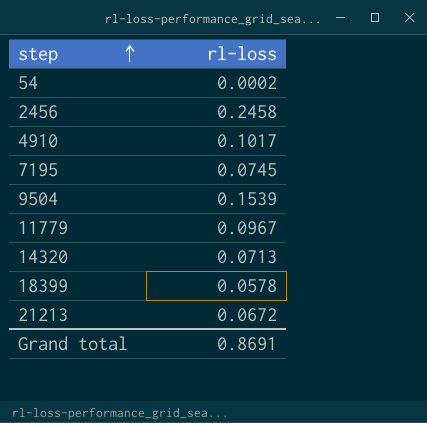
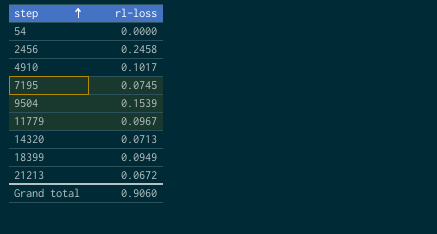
54 | rl-loss: 0.0002 -> 0.0000
18399 | rl-loss: 0.0578 -> 0.0949
Grand total | rl-loss: 0.8691 -> 0.9060

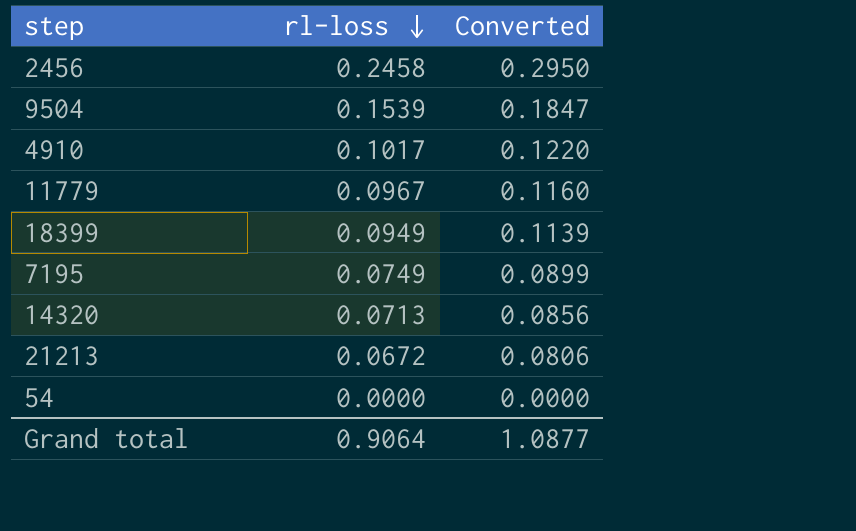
row order: step ascending -> rl-loss descending
column Converted | formula: none -> [rl-loss] * 1.2
7195 | rl-loss: 0.0745 -> 0.0749
Grand total | rl-loss: 0.9060 -> 0.9064

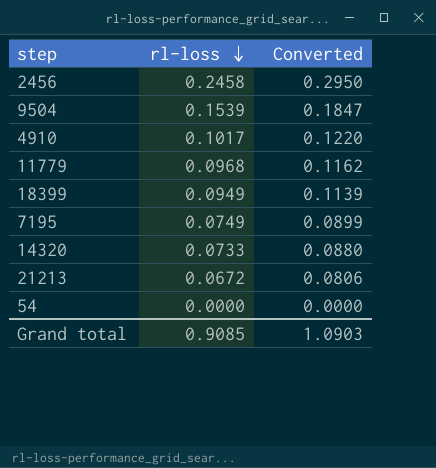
11779 | rl-loss: 0.0967 -> 0.0968
11779 | Converted: 0.1160 -> 0.1162
14320 | rl-loss: 0.0713 -> 0.0733
14320 | Converted: 0.0856 -> 0.0880
Grand total | rl-loss: 0.9064 -> 0.9085
Grand total | Converted: 1.0877 -> 1.0903

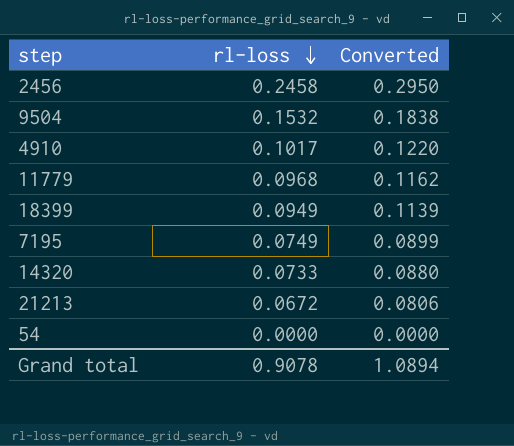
9504 | rl-loss: 0.1539 -> 0.1532
9504 | Converted: 0.1847 -> 0.1838
Grand total | rl-loss: 0.9085 -> 0.9078
Grand total | Converted: 1.0903 -> 1.0894

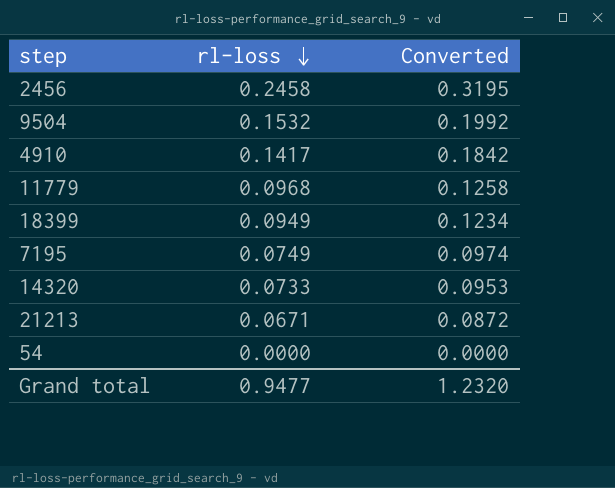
column Converted | formula: [rl-loss] * 1.2 -> [rl-loss] * 1.3
4910 | rl-loss: 0.1017 -> 0.1417
21213 | rl-loss: 0.0672 -> 0.0671
Grand total | rl-loss: 0.9078 -> 0.9477
Grand total | Converted: 1.0894 -> 1.2320

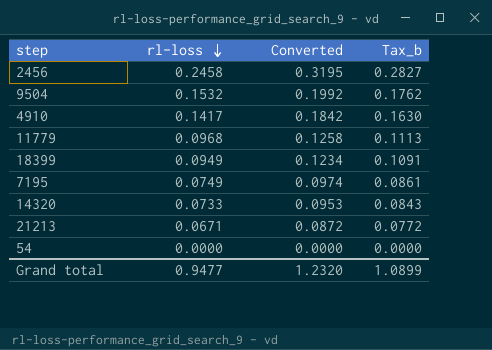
column Tax_b | formula: none -> [rl-loss] * 1.15

